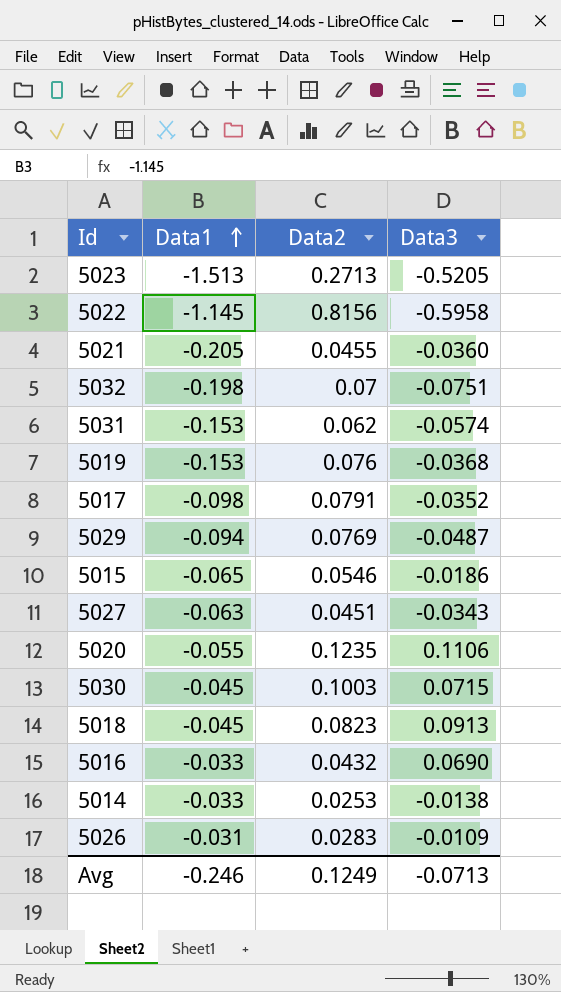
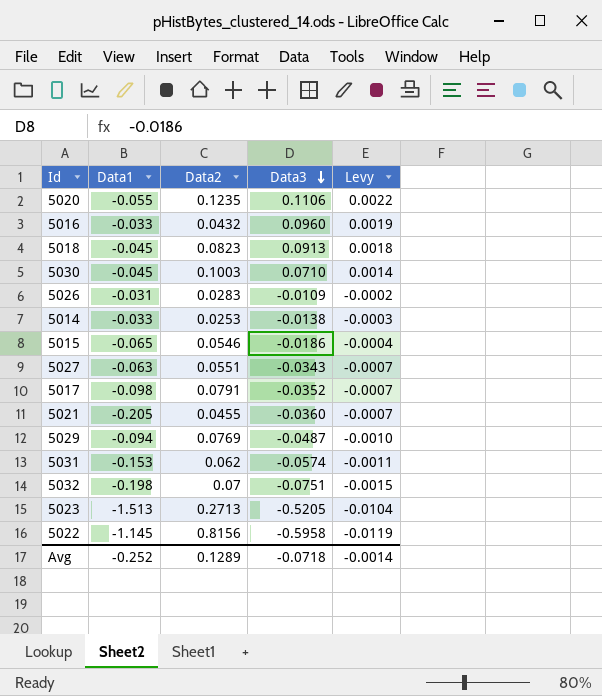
row order: Data1 ascending -> Data3 descending
column Levy | formula: none -> [Data3] * 0.02
row 5019: -0.153 | 0.076 | -0.0368 -> none
5016 | Data3: 0.0690 -> 0.0960
5030 | Data3: 0.0715 -> 0.0710
5027 | Data2: 0.0451 -> 0.0551
Avg | Data1: -0.246 -> -0.252
Avg | Data2: 0.1249 -> 0.1289
Avg | Data3: -0.0713 -> -0.0718

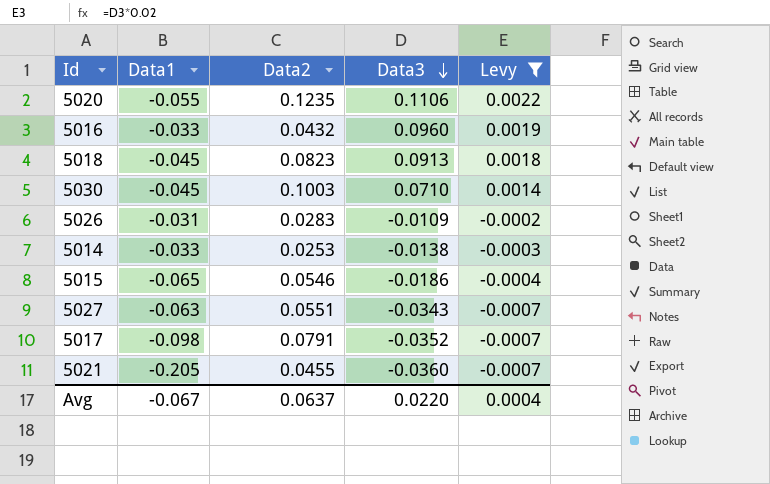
filter: none -> Levy >= -0.0007
Avg | Data1: -0.252 -> -0.067
Avg | Data2: 0.1289 -> 0.0637
Avg | Data3: -0.0718 -> 0.0220
Avg | Levy: -0.0014 -> 0.0004

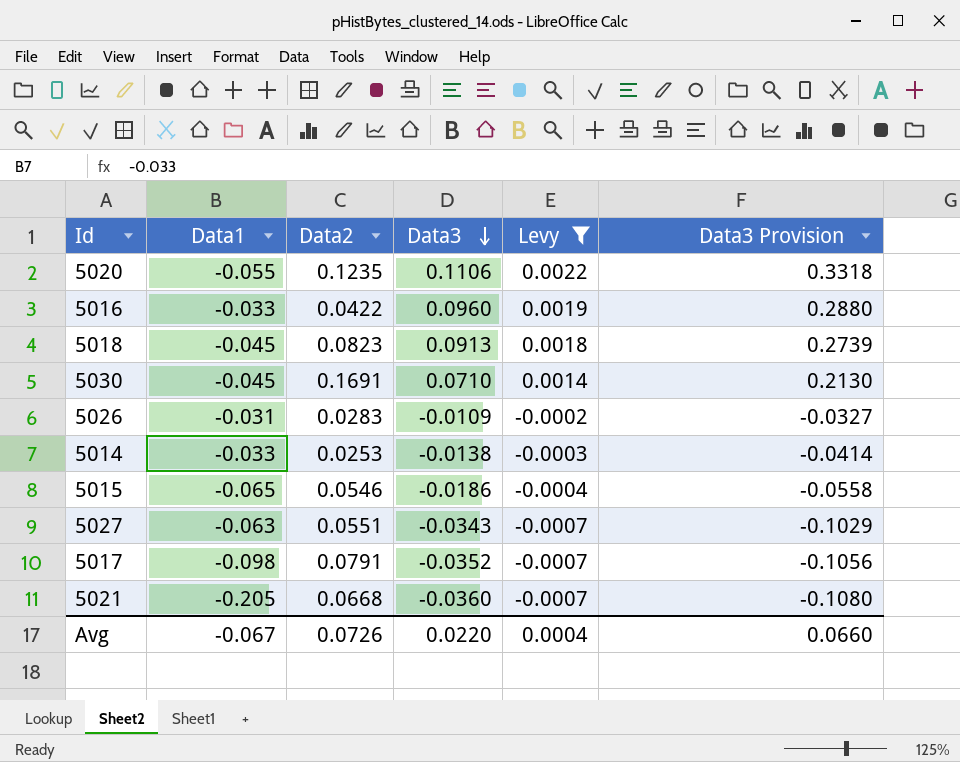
column Data3 Provision | formula: none -> [Data3] * 3
5016 | Data2: 0.0432 -> 0.0422
5030 | Data2: 0.1003 -> 0.1691
5021 | Data2: 0.0455 -> 0.0668
Avg | Data2: 0.0637 -> 0.0726

